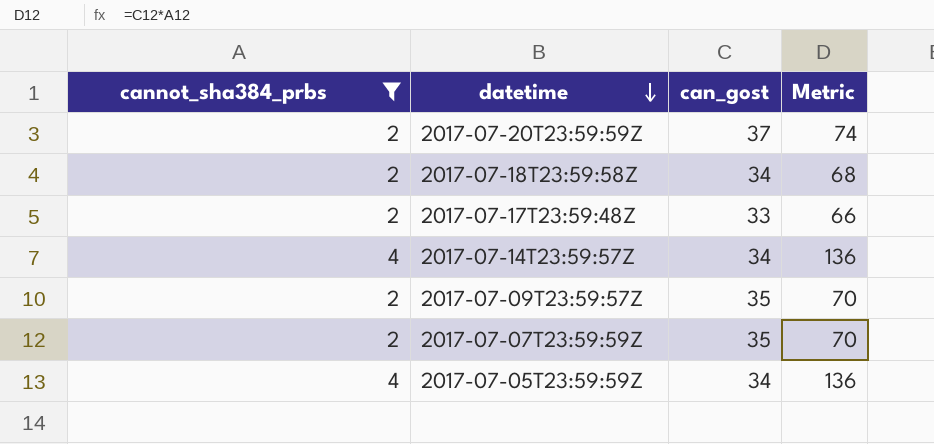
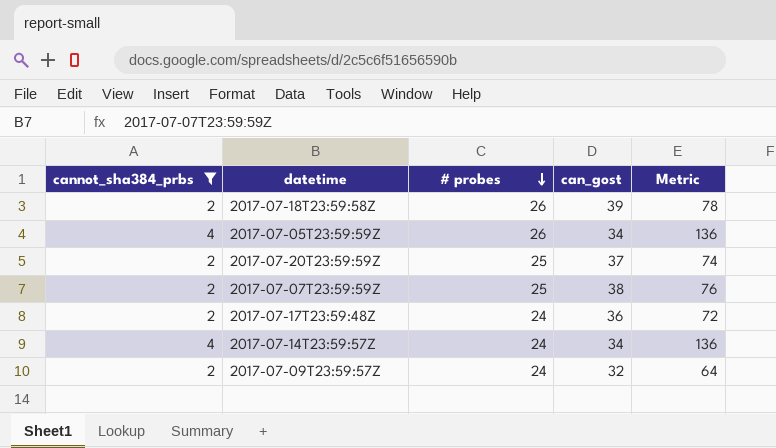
row order: datetime descending -> # probes descending
column # probes | position: none -> 3
2017-07-18T23:59:58Z | can_gost: 34 -> 39
2017-07-18T23:59:58Z | Metric: 68 -> 78
2017-07-07T23:59:59Z | can_gost: 35 -> 38
2017-07-07T23:59:59Z | Metric: 70 -> 76
2017-07-17T23:59:48Z | can_gost: 33 -> 36
2017-07-17T23:59:48Z | Metric: 66 -> 72
2017-07-09T23:59:57Z | can_gost: 35 -> 32
2017-07-09T23:59:57Z | Metric: 70 -> 64

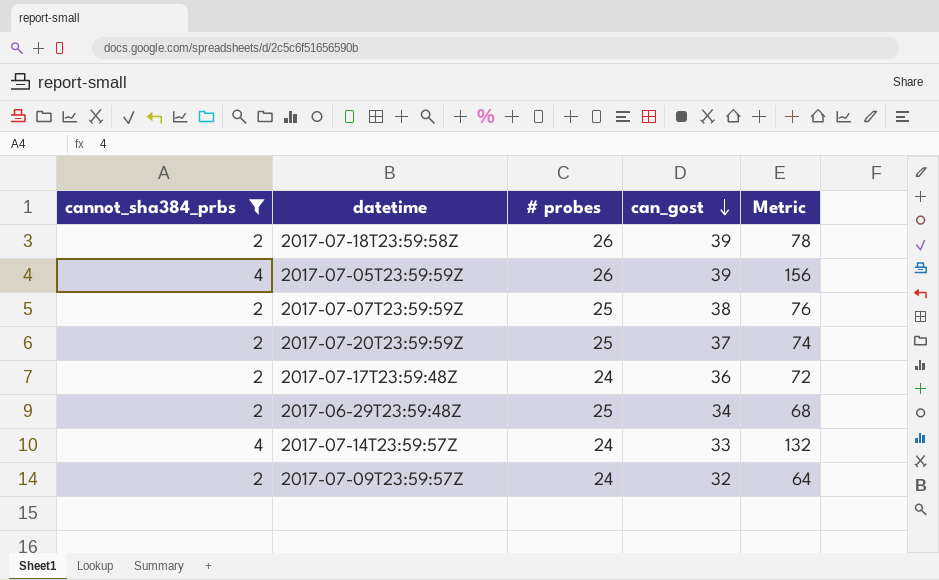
row order: # probes descending -> can_gost descending
2017-07-05T23:59:59Z | can_gost: 34 -> 39
2017-07-05T23:59:59Z | Metric: 136 -> 156
row 2017-06-29T23:59:48Z: none -> 2 | 25 | 34 | 68
2017-07-14T23:59:57Z | can_gost: 34 -> 33
2017-07-14T23:59:57Z | Metric: 136 -> 132

